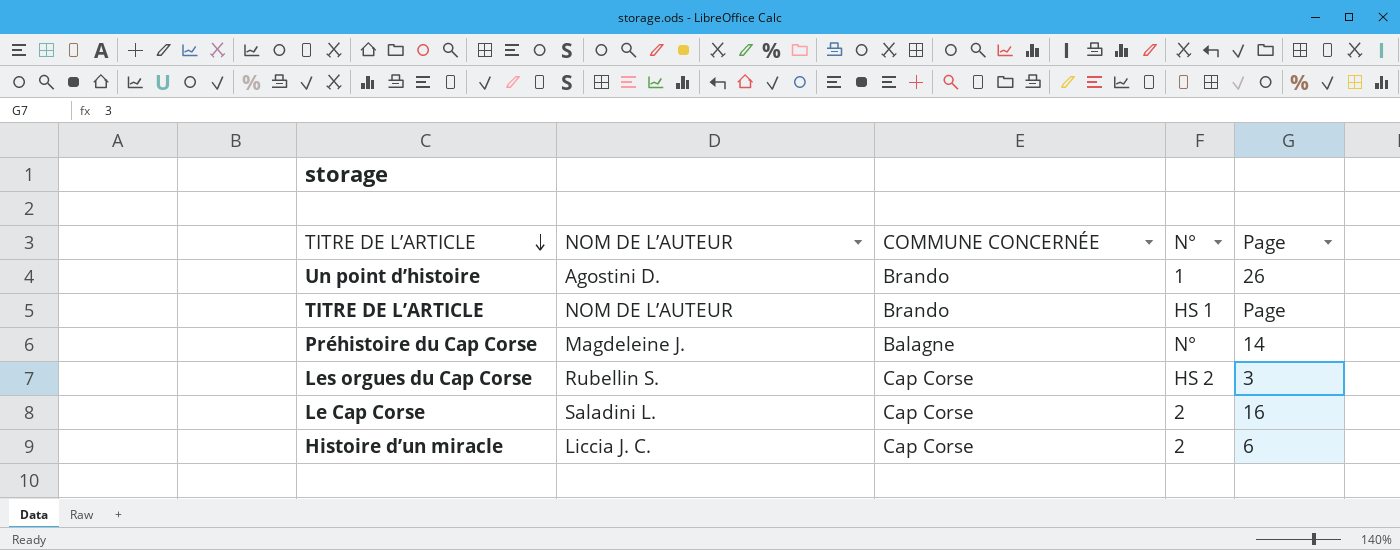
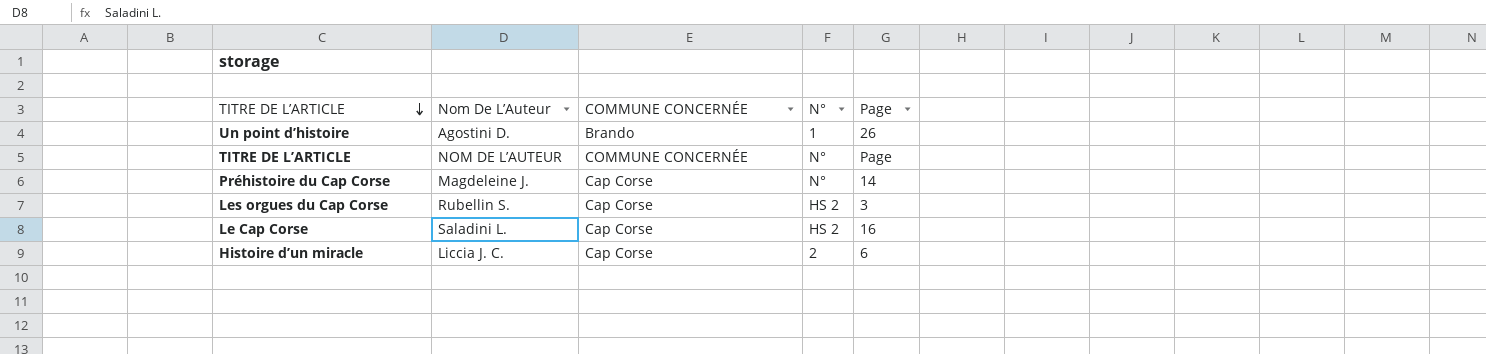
column name: NOM DE L’AUTEUR -> Nom De L’Auteur
TITRE DE L’ARTICLE | COMMUNE CONCERNÉE: Brando -> COMMUNE CONCERNÉE
TITRE DE L’ARTICLE | N°: HS 1 -> N°
Préhistoire du Cap Corse | COMMUNE CONCERNÉE: Balagne -> Cap Corse
Le Cap Corse | N°: 2 -> HS 2

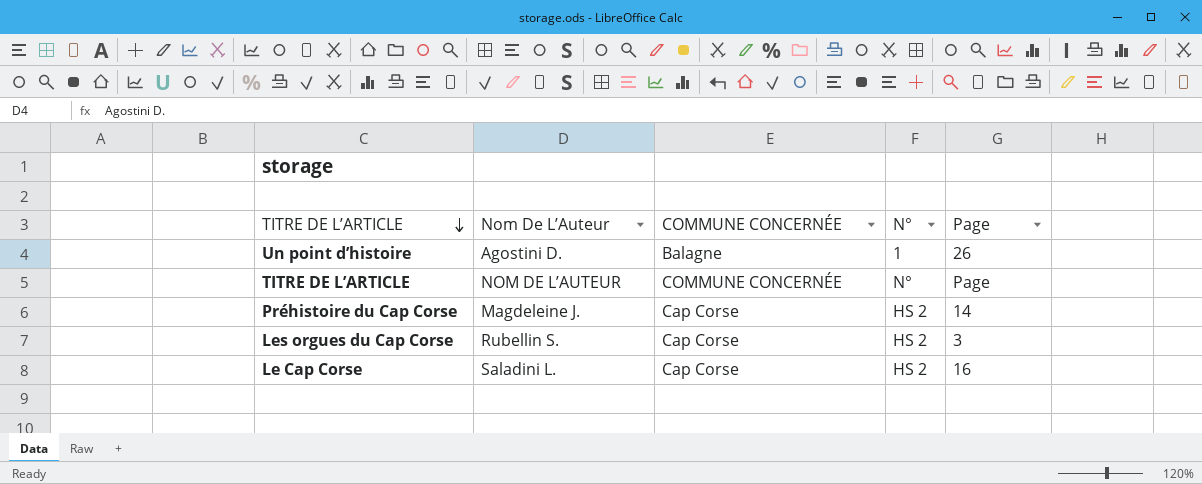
row Histoire d’un miracle: Liccia J. C. | Cap Corse | 2 | 6 -> none
Un point d’histoire | COMMUNE CONCERNÉE: Brando -> Balagne
Préhistoire du Cap Corse | N°: N° -> HS 2

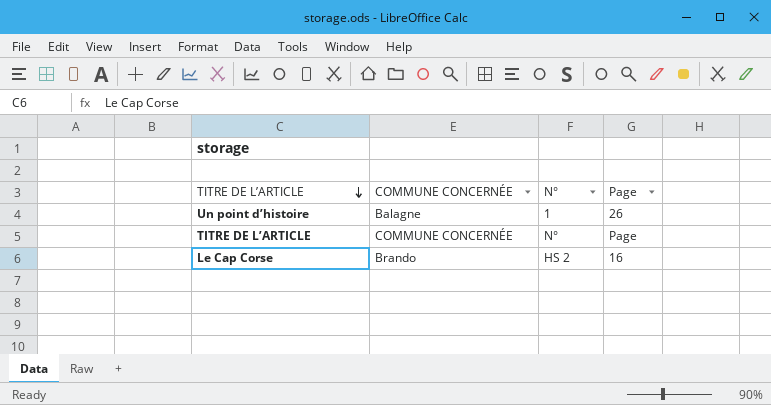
column Nom De L’Auteur | position: 2 -> none
row Préhistoire du Cap Corse: Magdeleine J. | Cap Corse | HS 2 | 14 -> none
row Les orgues du Cap Corse: Rubellin S. | Cap Corse | HS 2 | 3 -> none
Le Cap Corse | COMMUNE CONCERNÉE: Cap Corse -> Brando

